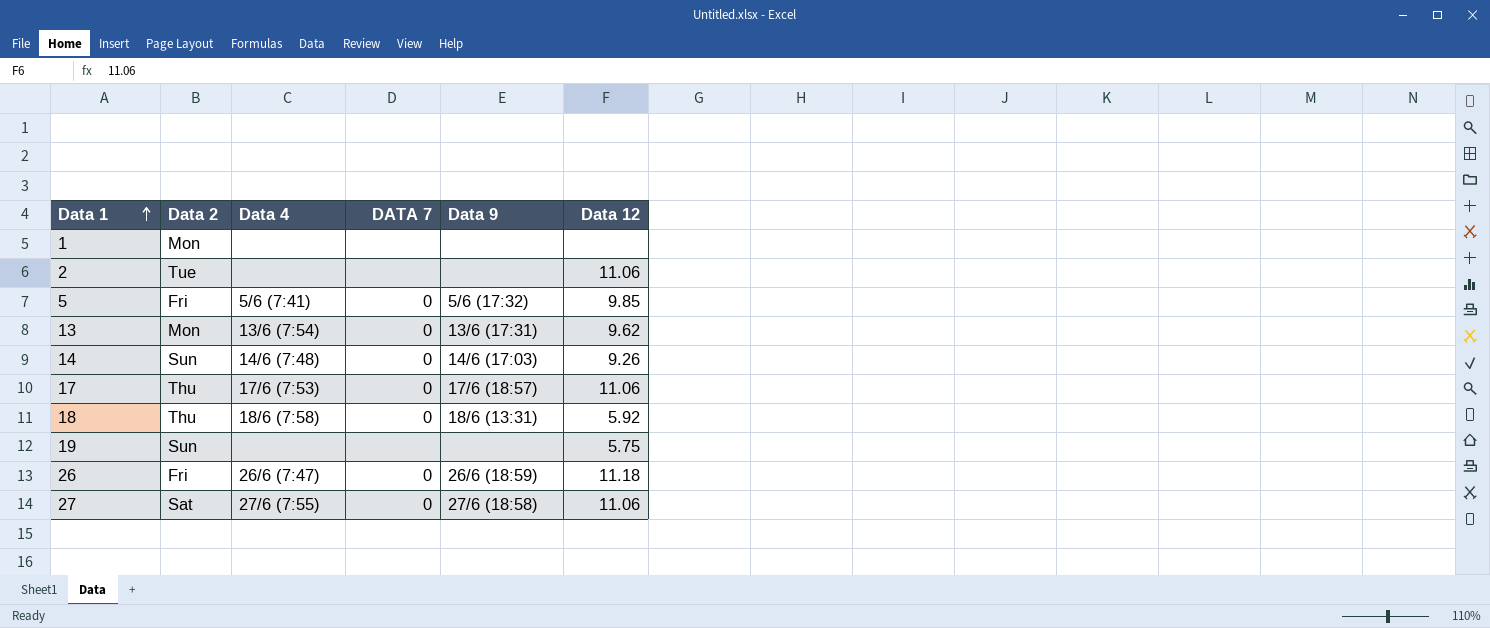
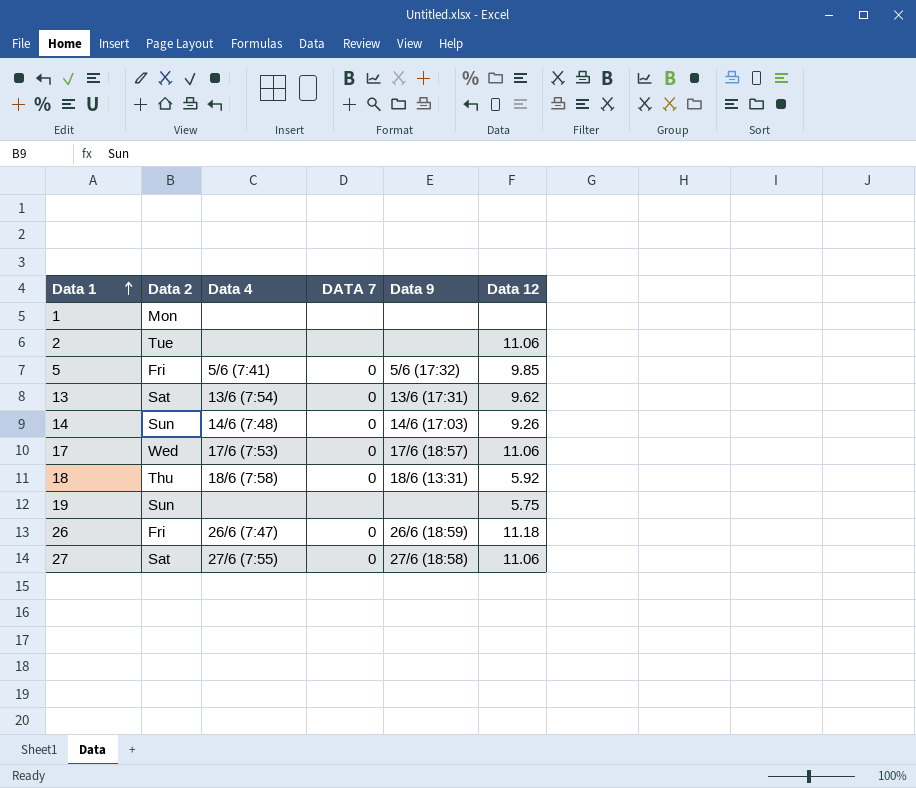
13 | Data 2: Mon -> Sat
17 | Data 2: Thu -> Wed

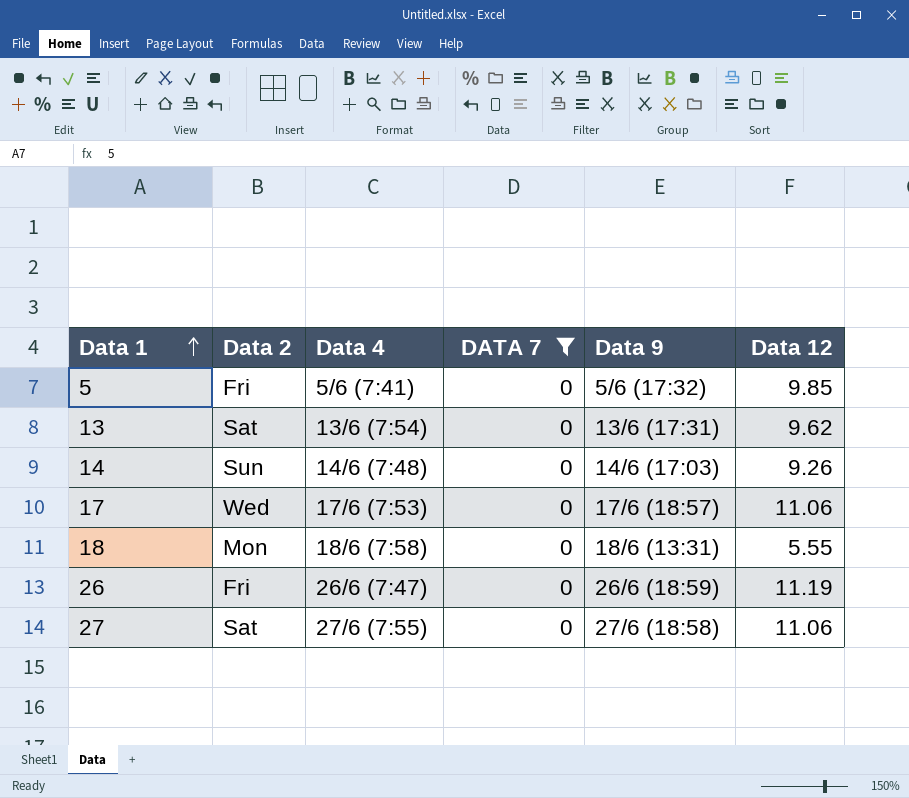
filter: none -> DATA 7 = 0
18 | Data 2: Thu -> Mon
18 | Data 12: 5.92 -> 5.55
26 | Data 12: 11.18 -> 11.19

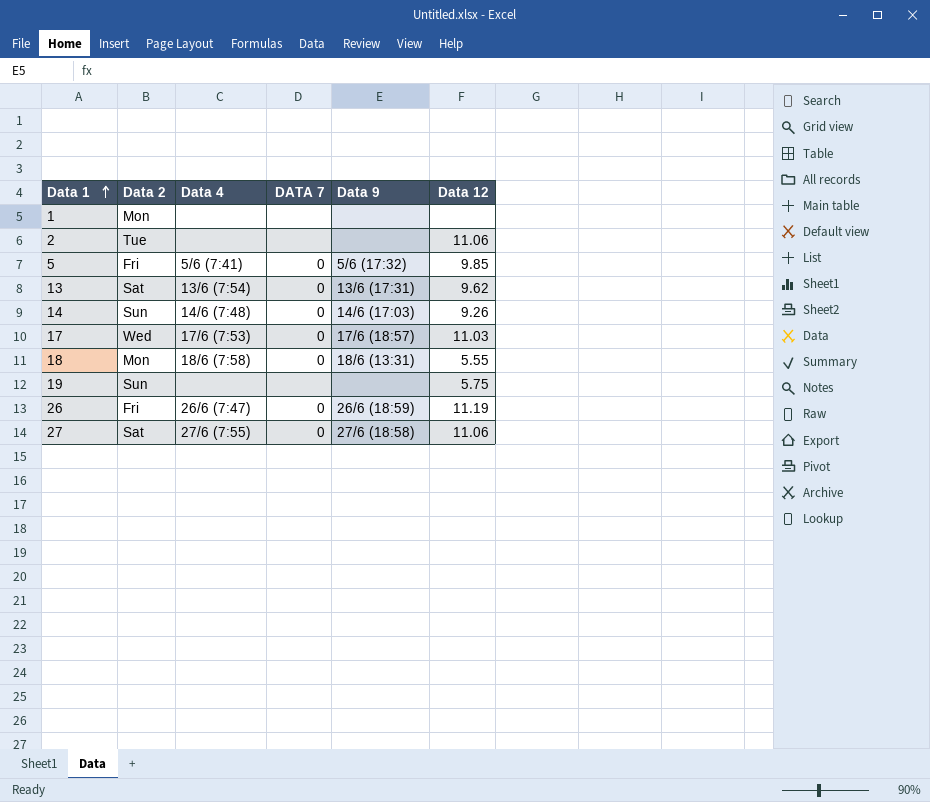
filter: DATA 7 = 0 -> none
17 | Data 12: 11.06 -> 11.03

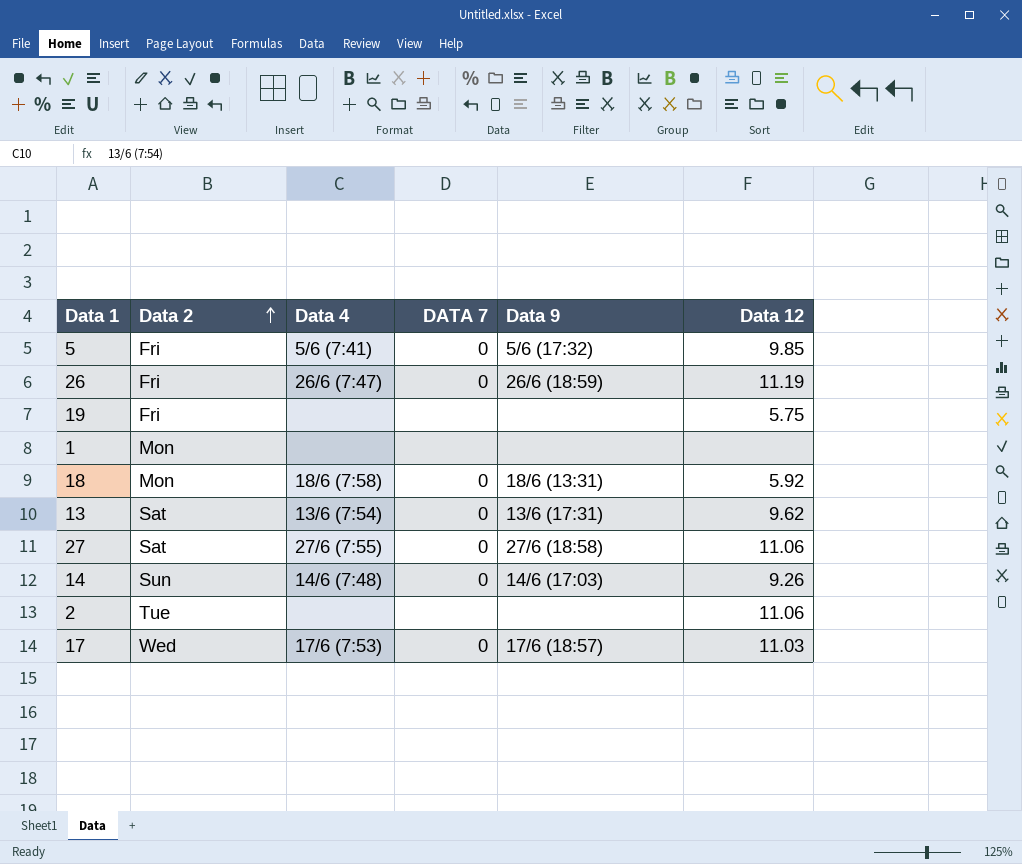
row order: Data 1 ascending -> Data 2 ascending
19 | Data 2: Sun -> Fri
18 | Data 12: 5.55 -> 5.92

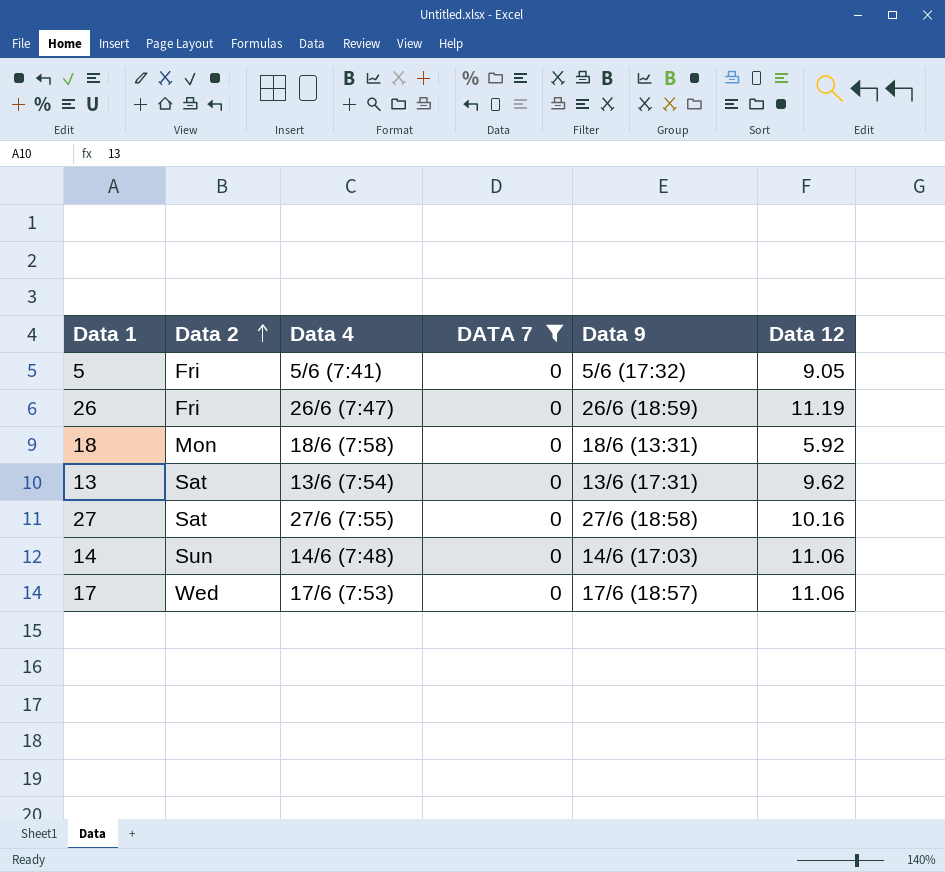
filter: none -> DATA 7 = 0
5 | Data 12: 9.85 -> 9.05
27 | Data 12: 11.06 -> 10.16
14 | Data 12: 9.26 -> 11.06
17 | Data 12: 11.03 -> 11.06

